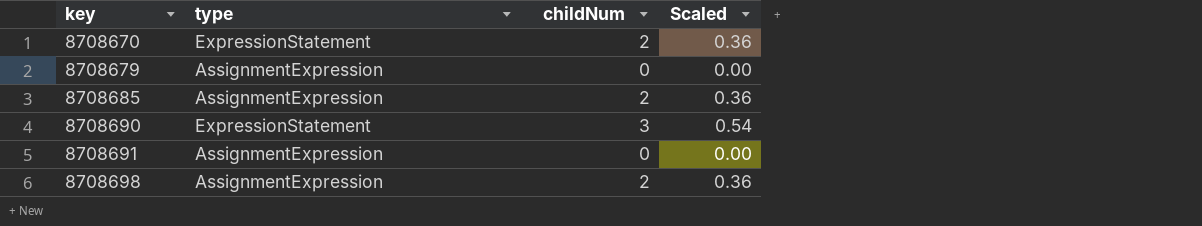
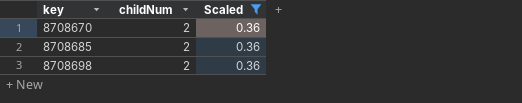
filter: none -> Scaled = 0.36
column type | position: 2 -> none

